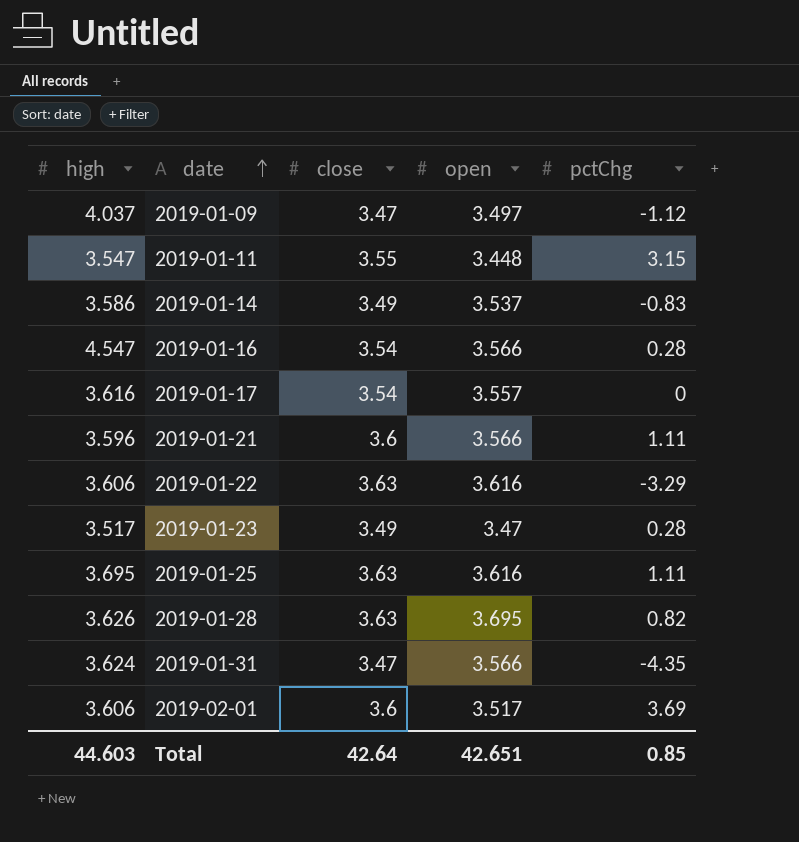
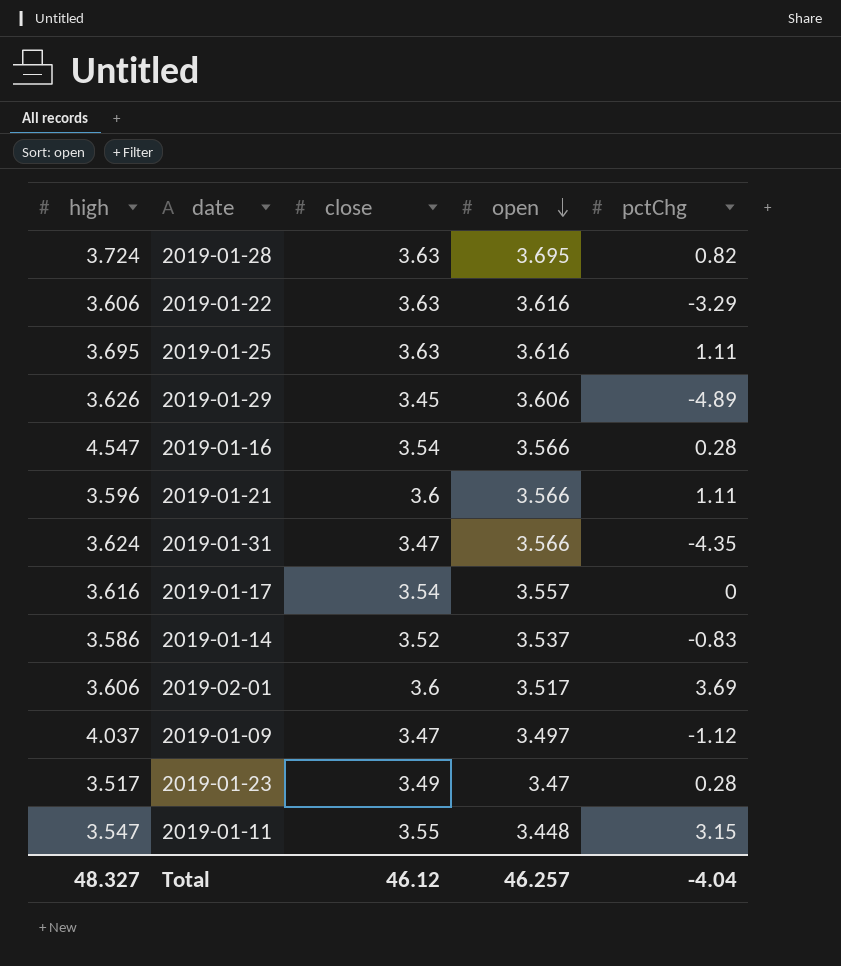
row order: date ascending -> open descending
2019-01-28 | high: 3.626 -> 3.724
row 2019-01-29: none -> 3.626 | 3.45 | 3.606 | -4.89
2019-01-14 | close: 3.49 -> 3.52
Total | high: 44.603 -> 48.327
Total | close: 42.64 -> 46.12
Total | open: 42.651 -> 46.257
Total | pctChg: 0.85 -> -4.04

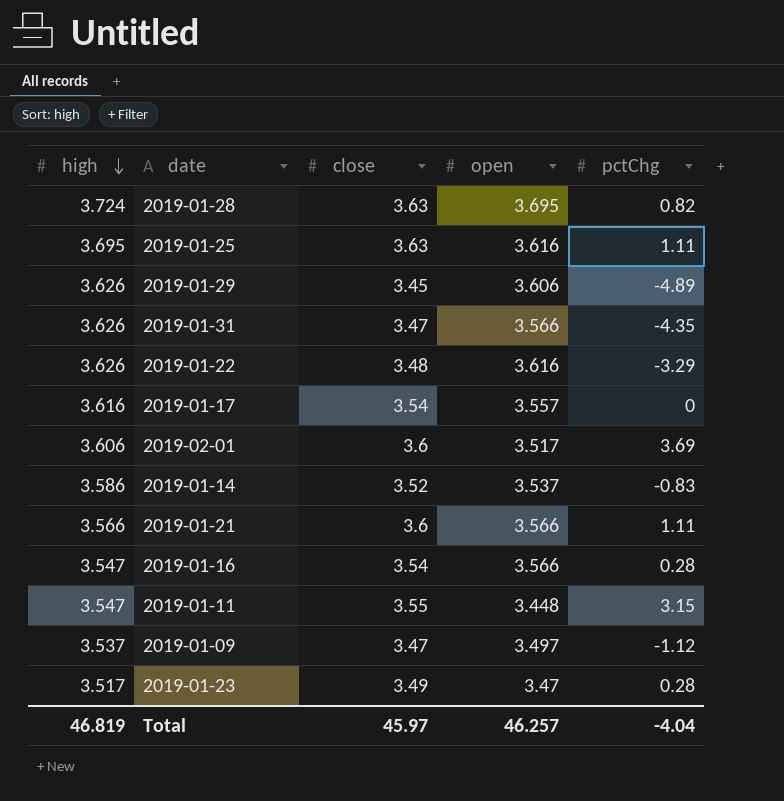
row order: open descending -> high descending
2019-01-31 | high: 3.624 -> 3.626
2019-01-22 | high: 3.606 -> 3.626
2019-01-22 | close: 3.63 -> 3.48
2019-01-21 | high: 3.596 -> 3.566
2019-01-16 | high: 4.547 -> 3.547
2019-01-09 | high: 4.037 -> 3.537
Total | high: 48.327 -> 46.819
Total | close: 46.12 -> 45.97

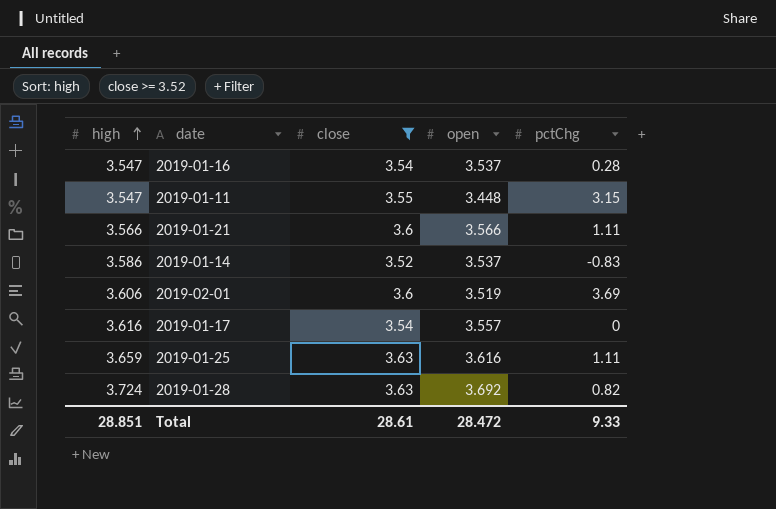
filter: none -> close >= 3.52
row order: high descending -> high ascending
2019-01-16 | open: 3.566 -> 3.537
2019-02-01 | open: 3.517 -> 3.519
2019-01-25 | high: 3.695 -> 3.659
2019-01-28 | open: 3.695 -> 3.692
Total | high: 46.819 -> 28.851
Total | close: 45.97 -> 28.61
Total | open: 46.257 -> 28.472
Total | pctChg: -4.04 -> 9.33

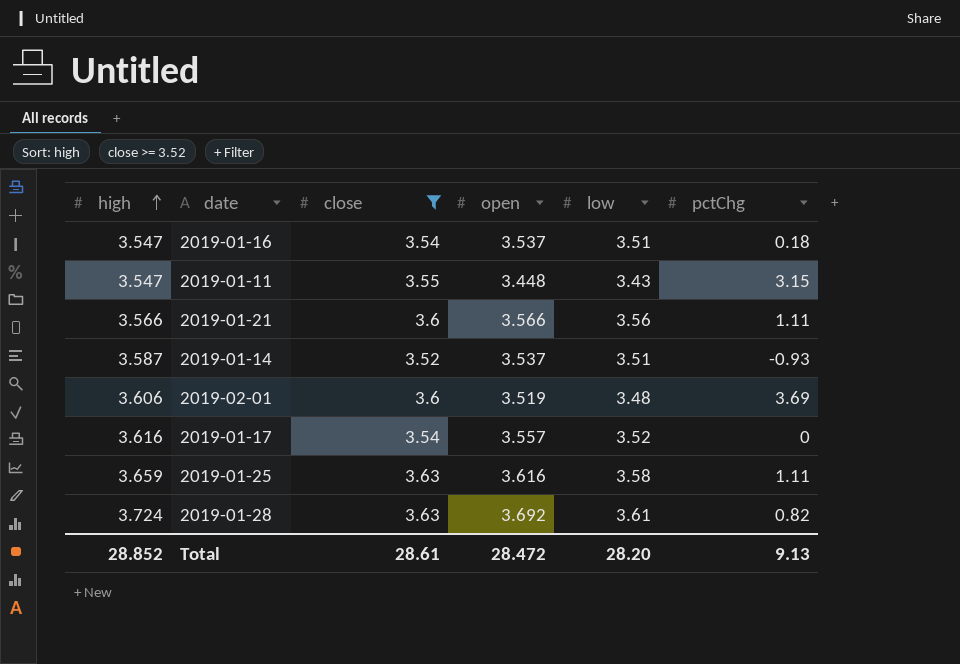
column low | position: none -> 5
2019-01-16 | pctChg: 0.28 -> 0.18
2019-01-14 | high: 3.586 -> 3.587
2019-01-14 | pctChg: -0.83 -> -0.93
Total | high: 28.851 -> 28.852
Total | pctChg: 9.33 -> 9.13

